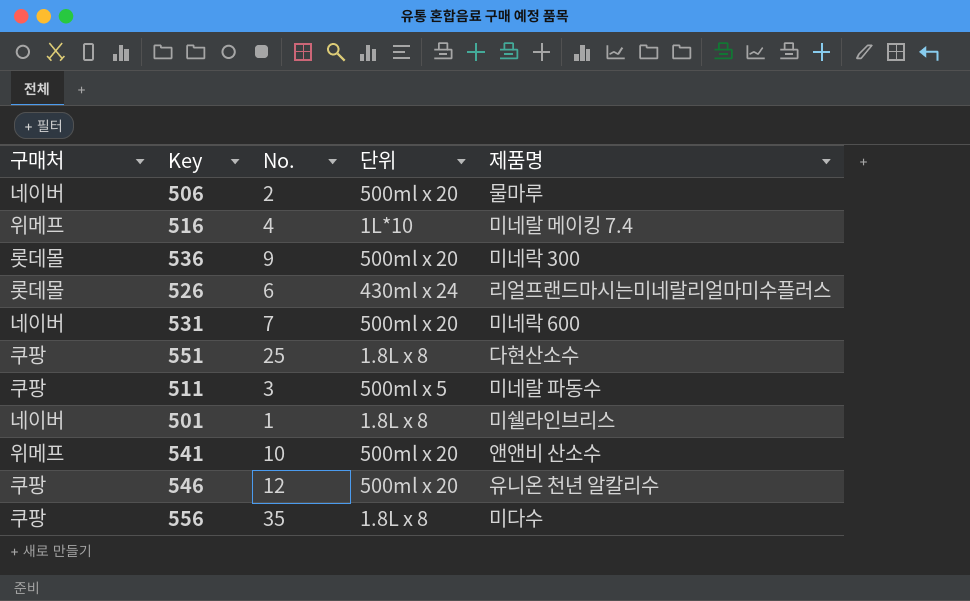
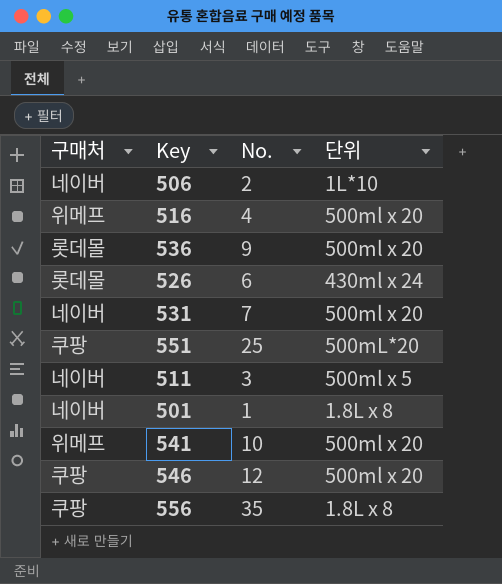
column 제품명 | position: 5 -> none
506 | 단위: 500ml x 20 -> 1L*10
516 | 단위: 1L*10 -> 500ml x 20
551 | 단위: 1.8L x 8 -> 500mL*20
511 | 구매처: 쿠팡 -> 네이버

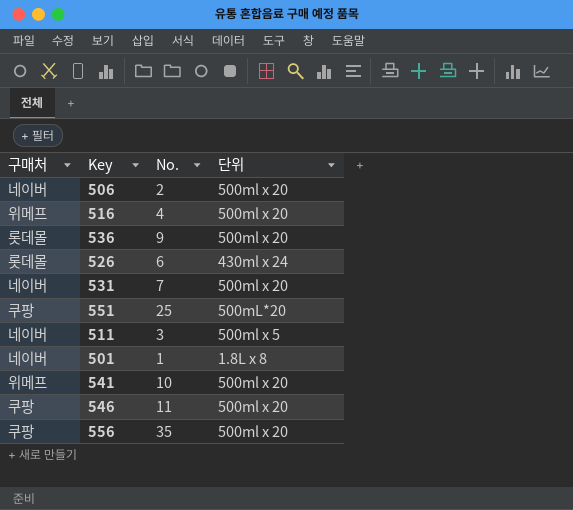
506 | 단위: 1L*10 -> 500ml x 20
546 | No.: 12 -> 11
556 | 단위: 1.8L x 8 -> 500ml x 20

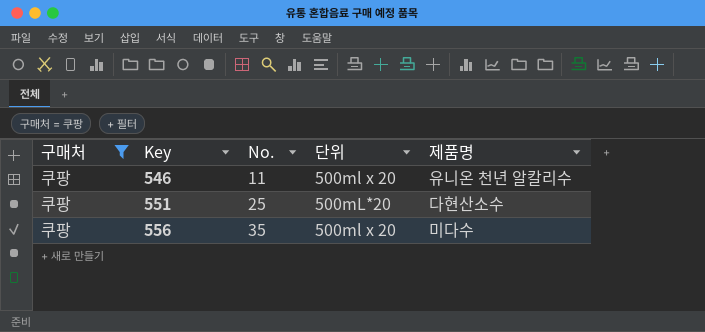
filter: none -> 구매처 = 쿠팡
row order: none -> Key ascending
column 제품명 | position: none -> 5

